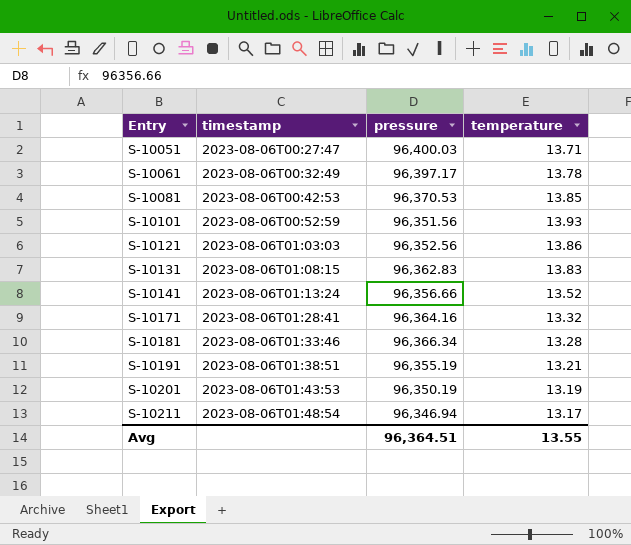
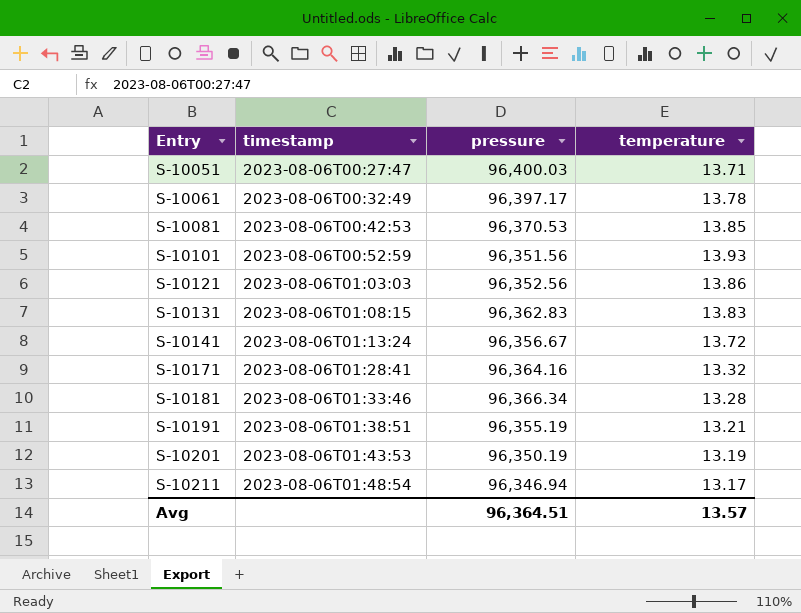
S-10141 | pressure: 96,356.66 -> 96,356.67
S-10141 | temperature: 13.52 -> 13.72
Avg | temperature: 13.55 -> 13.57

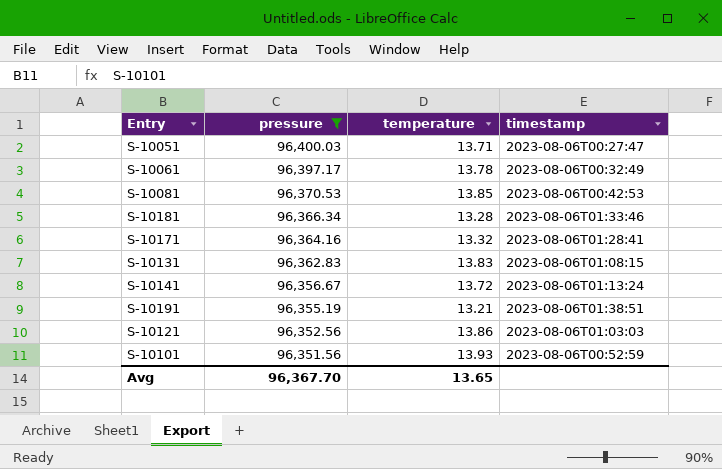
filter: none -> pressure >= 96,351.56
row order: Entry ascending -> pressure descending
column timestamp | position: 2 -> 4
Avg | pressure: 96,364.51 -> 96,367.70
Avg | temperature: 13.57 -> 13.65

